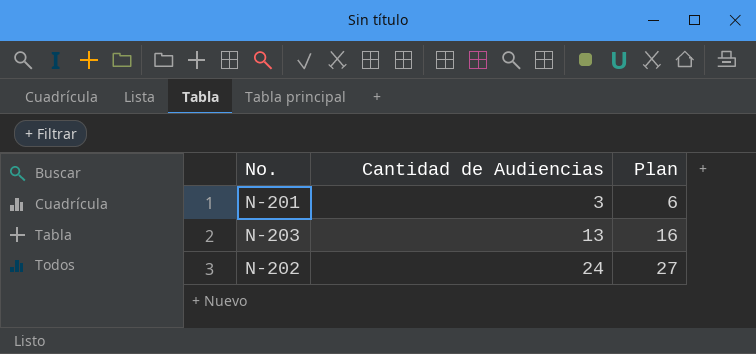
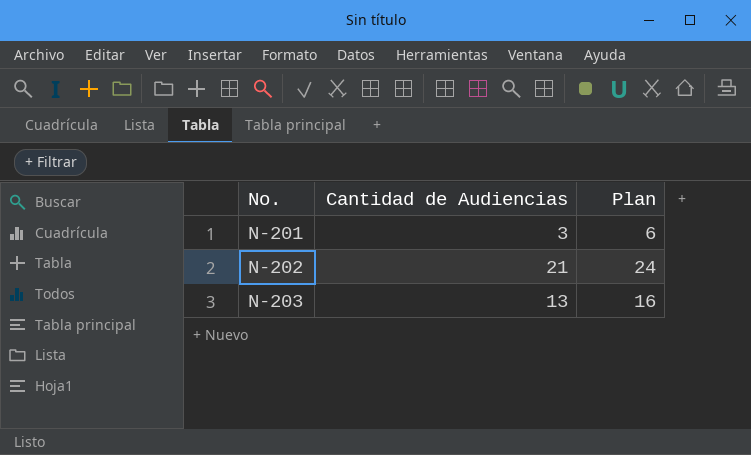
row order: Cantidad de Audiencias ascending -> No. ascending
N-202 | Cantidad de Audiencias: 24 -> 21
N-202 | Plan: 27 -> 24

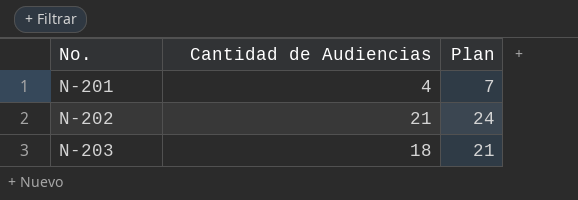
N-201 | Cantidad de Audiencias: 3 -> 4
N-201 | Plan: 6 -> 7
N-203 | Cantidad de Audiencias: 13 -> 18
N-203 | Plan: 16 -> 21

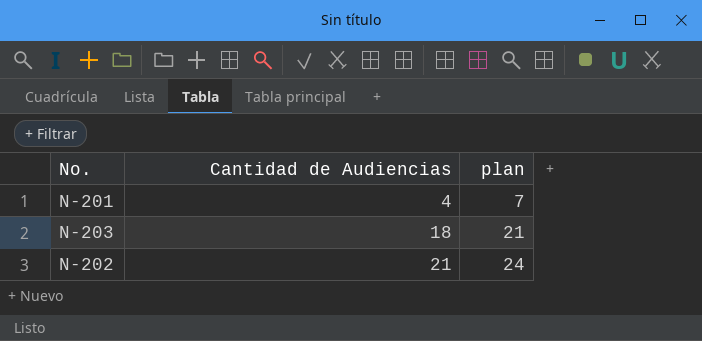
row order: No. ascending -> Cantidad de Audiencias ascending
column name: Plan -> plan

